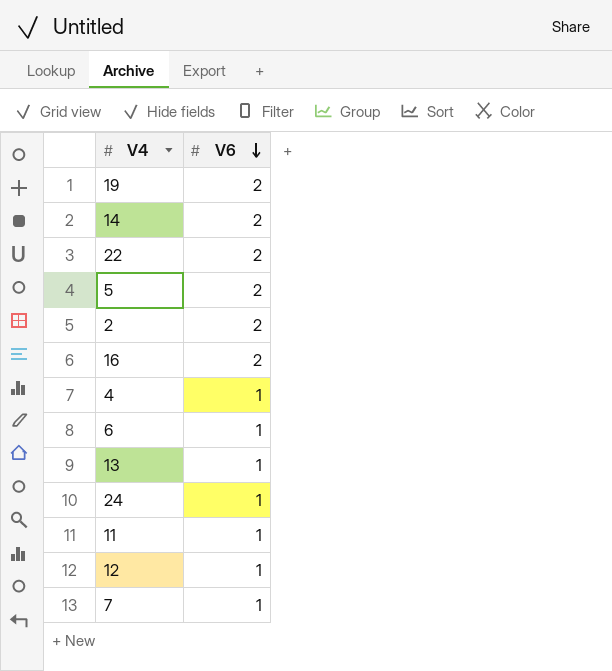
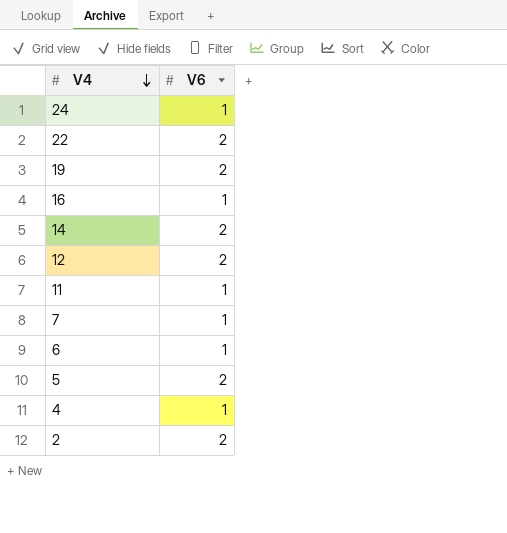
row order: V6 descending -> V4 descending
row 13: 1 -> none
16 | V6: 2 -> 1
12 | V6: 1 -> 2

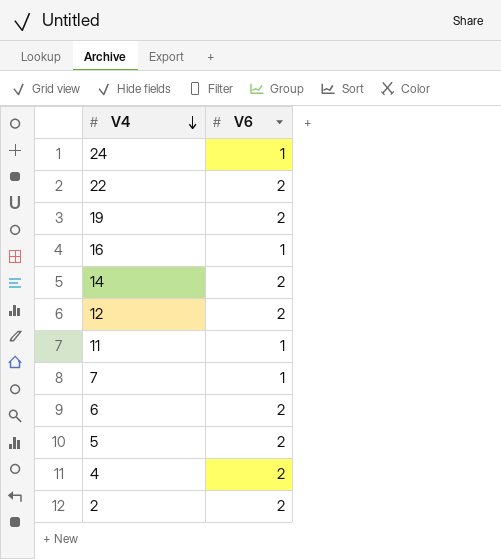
6 | V6: 1 -> 2
4 | V6: 1 -> 2

